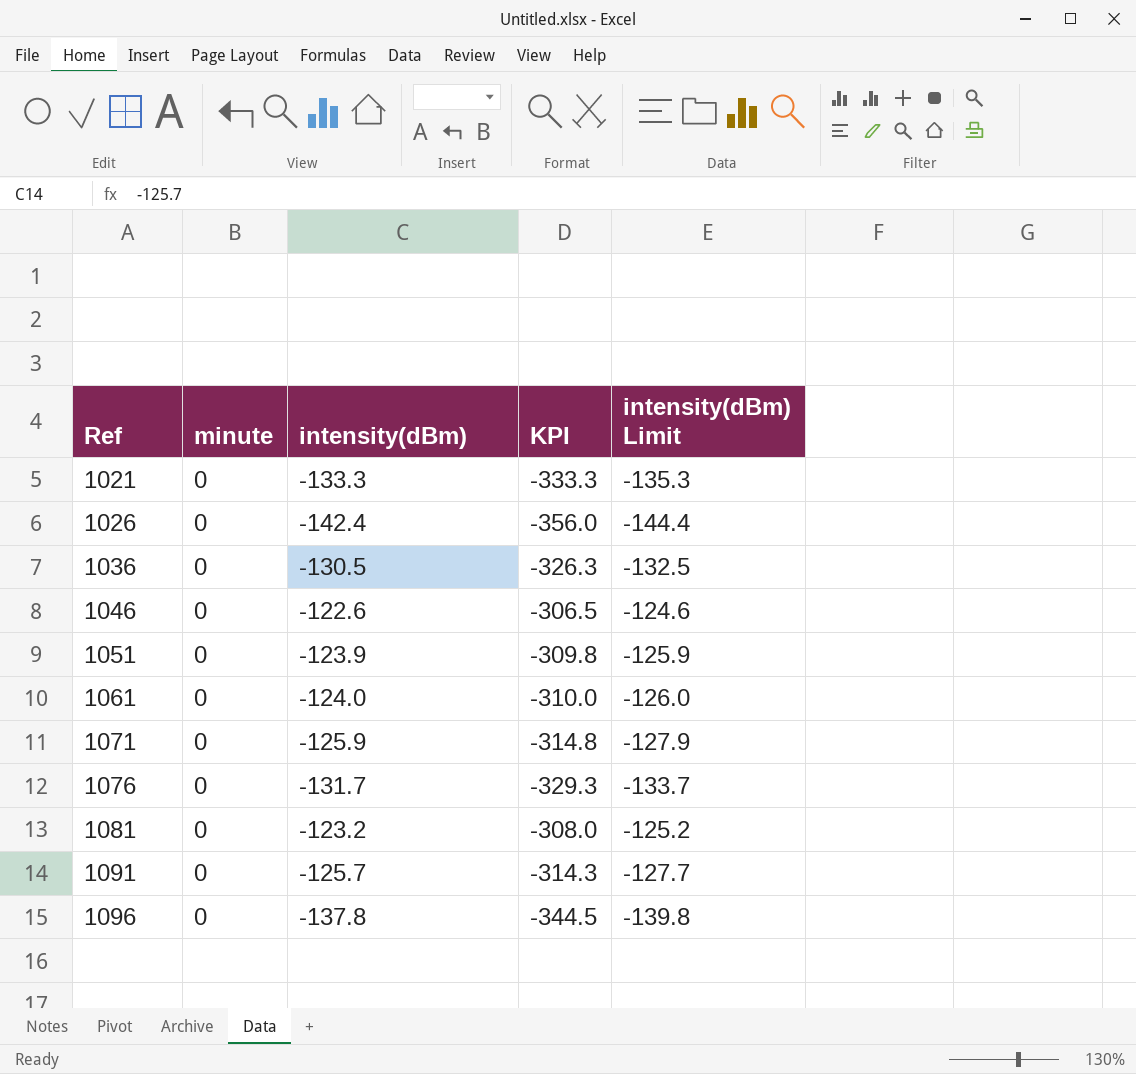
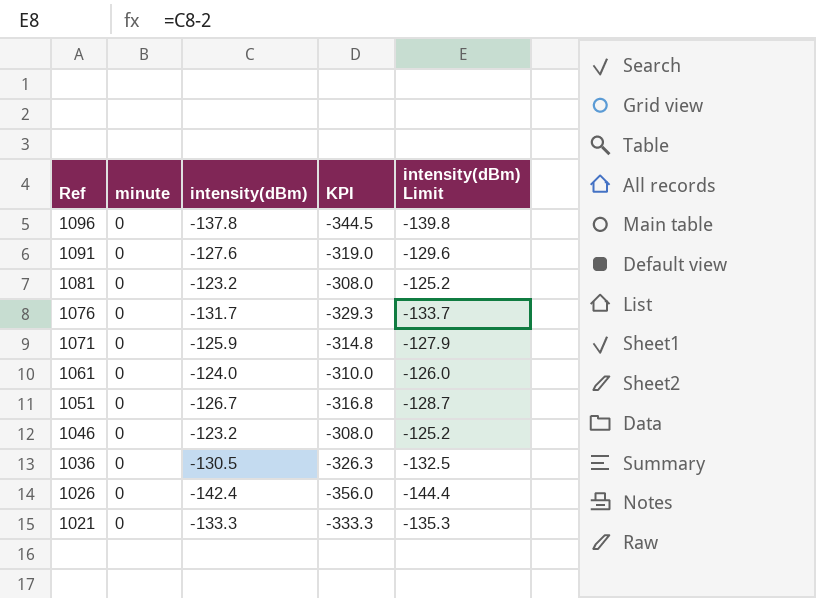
row order: Ref ascending -> Ref descending
1091 | intensity(dBm): -125.7 -> -127.6
1091 | KPI: -314.3 -> -319.0
1091 | intensity(dBm) Limit: -127.7 -> -129.6
1051 | intensity(dBm): -123.9 -> -126.7
1051 | KPI: -309.8 -> -316.8
1051 | intensity(dBm) Limit: -125.9 -> -128.7
1046 | intensity(dBm): -122.6 -> -123.2
1046 | KPI: -306.5 -> -308.0
1046 | intensity(dBm) Limit: -124.6 -> -125.2

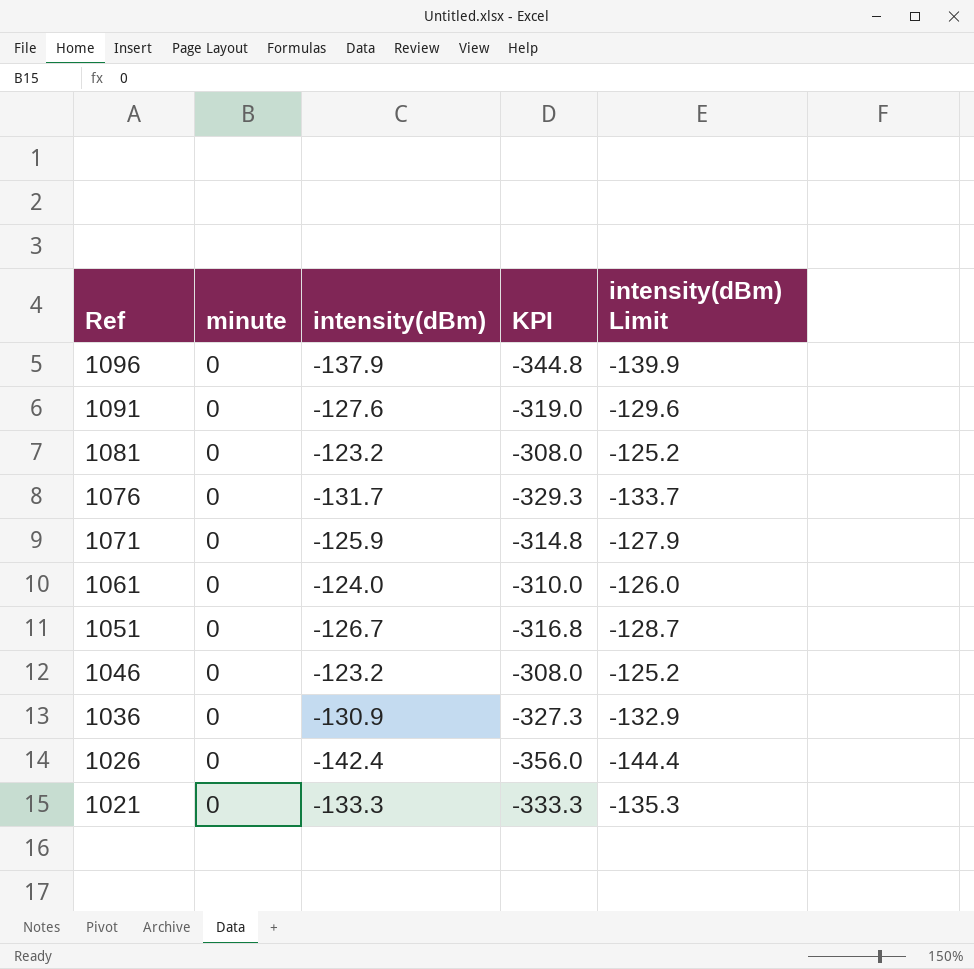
1096 | intensity(dBm): -137.8 -> -137.9
1096 | KPI: -344.5 -> -344.8
1096 | intensity(dBm) Limit: -139.8 -> -139.9
1036 | intensity(dBm): -130.5 -> -130.9
1036 | KPI: -326.3 -> -327.3
1036 | intensity(dBm) Limit: -132.5 -> -132.9

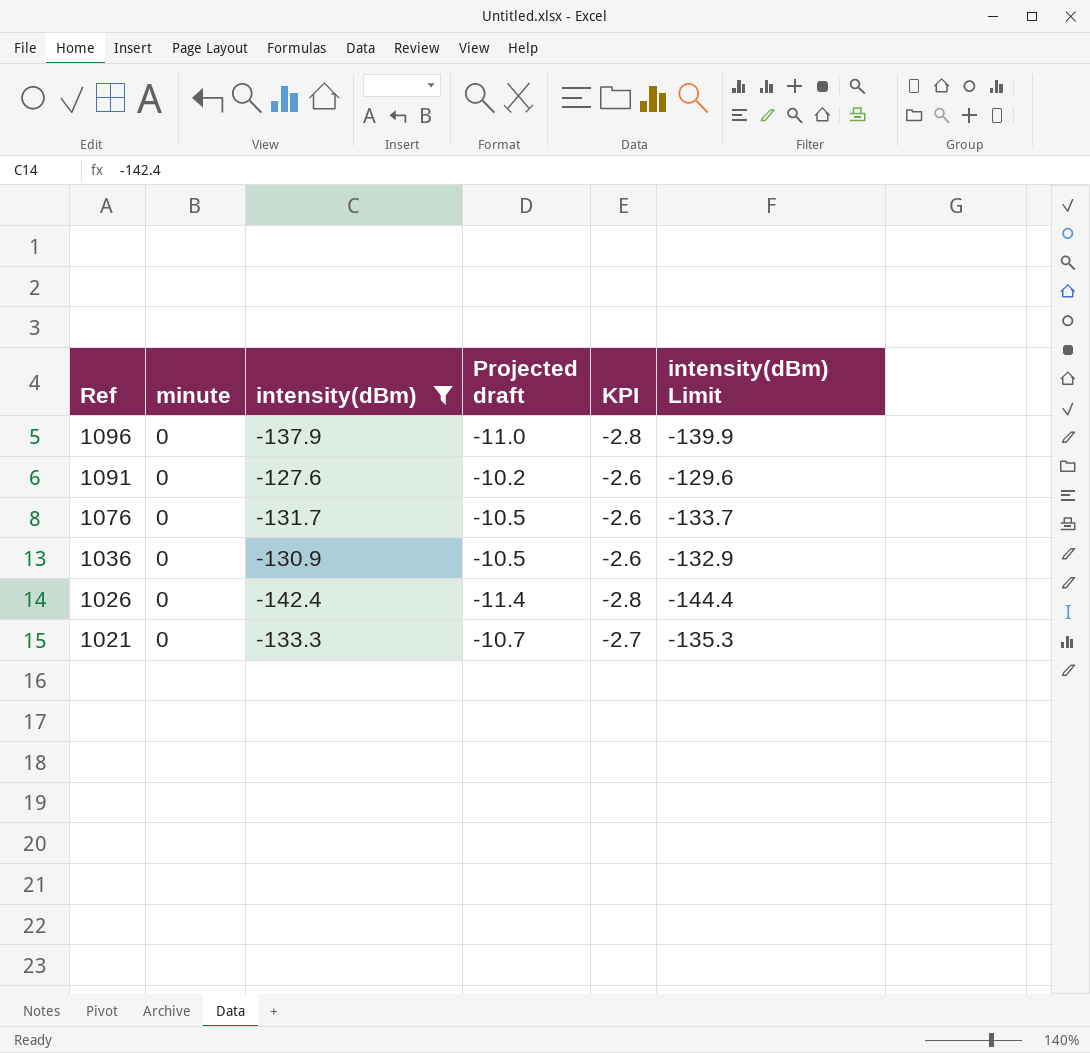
filter: none -> intensity(dBm) <= -127.6
column Projected draft | formula: none -> [intensity(dBm)] * 0.08
column KPI | formula: [intensity(dBm)] * 2.5 -> [intensity(dBm)] * 0.02

